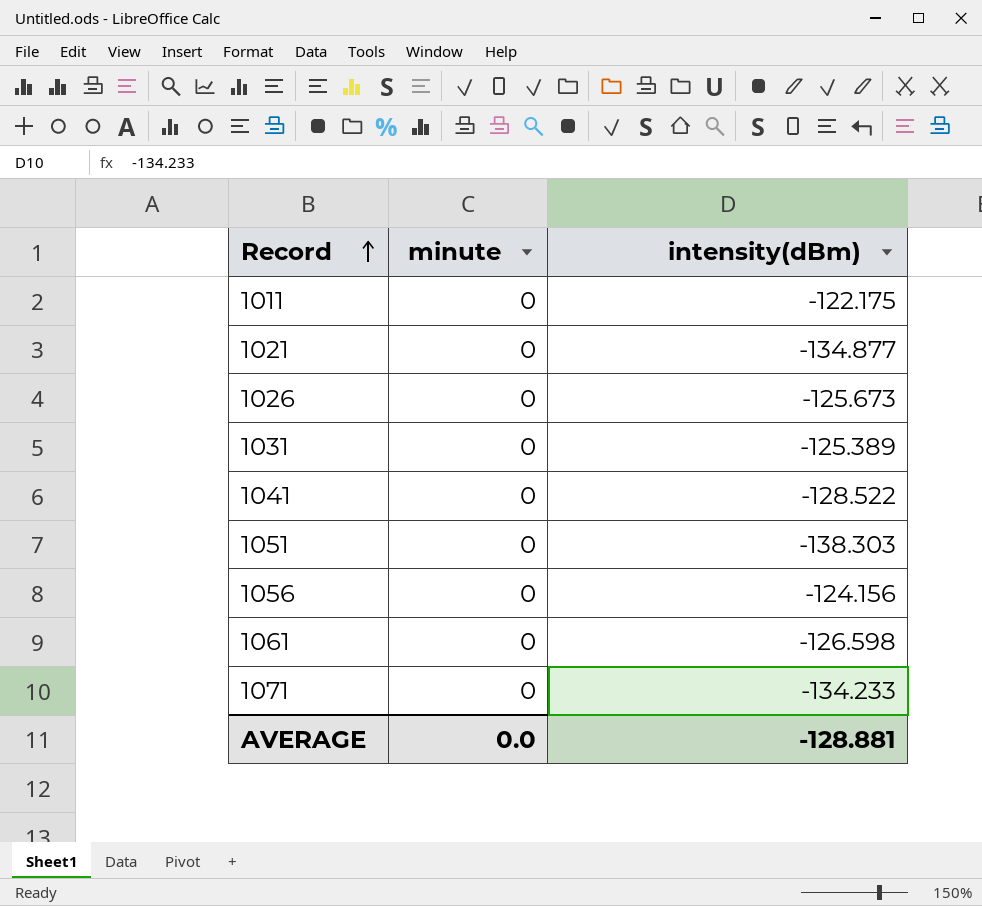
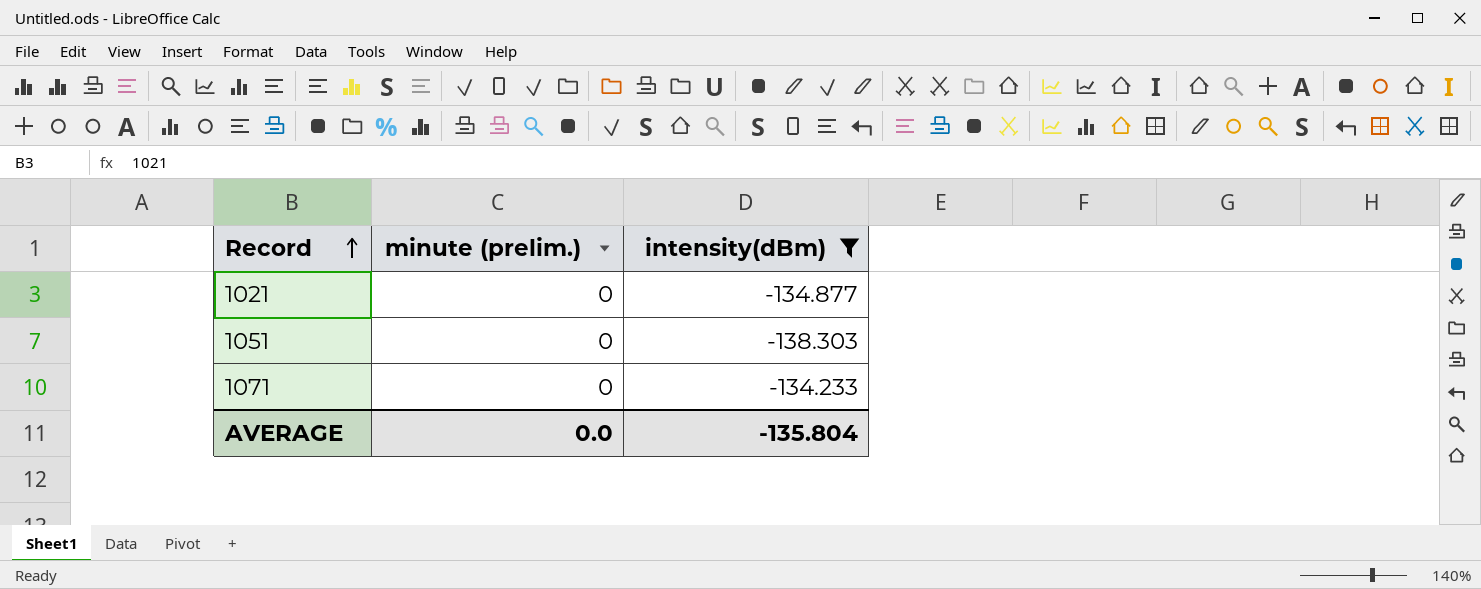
filter: none -> intensity(dBm) <= -134.233
column name: minute -> minute (prelim.)
AVERAGE | intensity(dBm): -128.881 -> -135.804

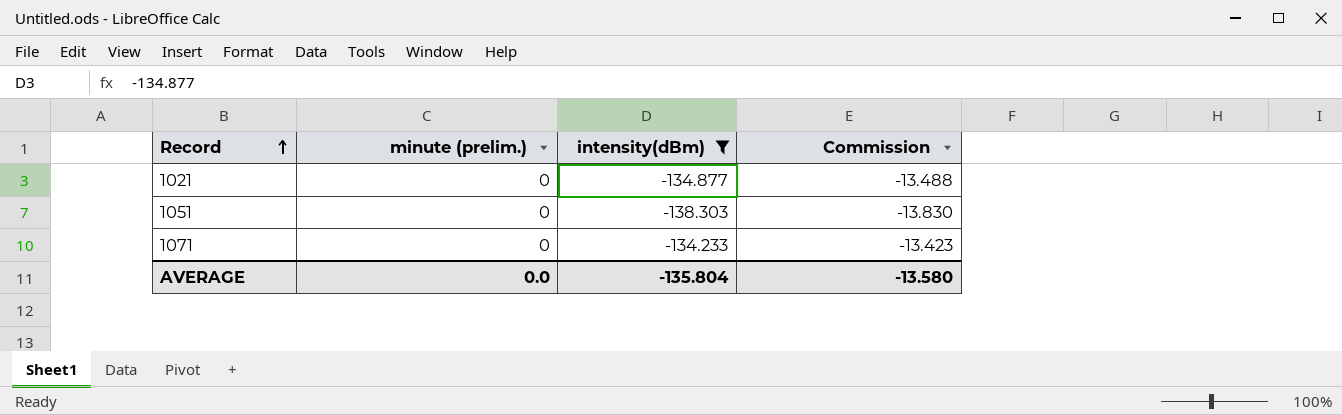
column Commission | formula: none -> [intensity(dBm)] * 0.1

